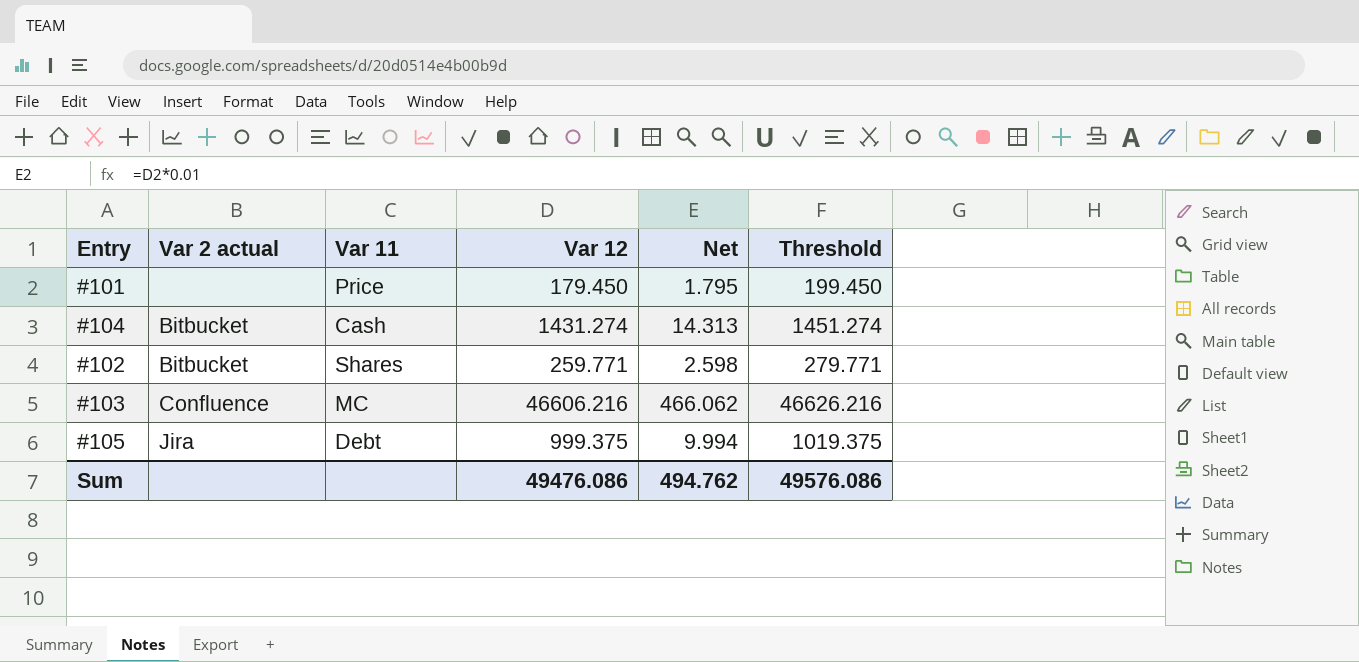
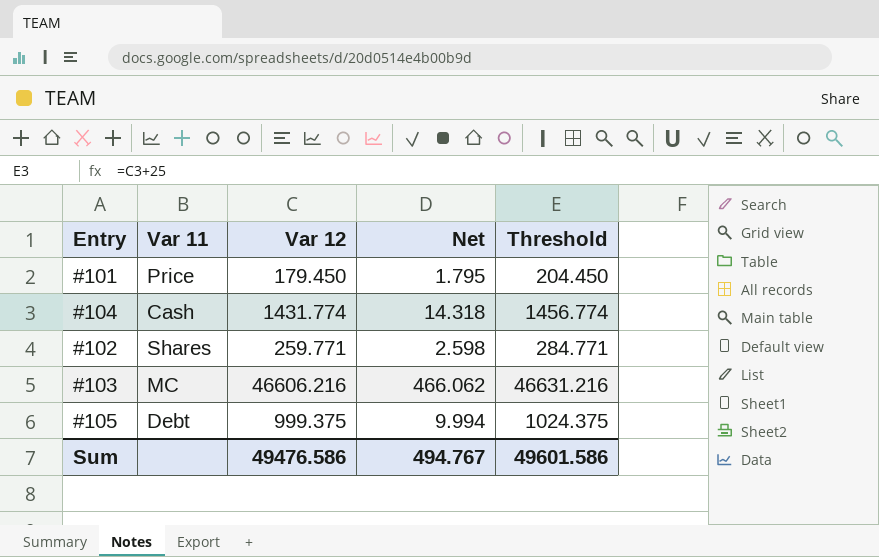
column Var 2 actual | position: 2 -> none
column Threshold | formula: [Var 12] + 20 -> [Var 12] + 25
#104 | Var 12: 1431.274 -> 1431.774
#104 | Net: 14.313 -> 14.318
Sum | Var 12: 49476.086 -> 49476.586
Sum | Net: 494.762 -> 494.767
Sum | Threshold: 49576.086 -> 49601.586

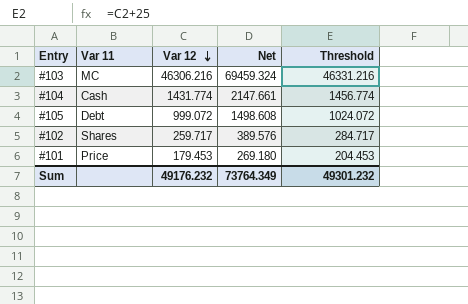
row order: none -> Var 12 descending
column Net | formula: [Var 12] * 0.01 -> [Var 12] * 1.5
#103 | Var 12: 46606.216 -> 46306.216
#103 | Threshold: 46631.216 -> 46331.216
#105 | Var 12: 999.375 -> 999.072
#105 | Threshold: 1024.375 -> 1024.072
#102 | Var 12: 259.771 -> 259.717
#102 | Threshold: 284.771 -> 284.717
#101 | Var 12: 179.450 -> 179.453
#101 | Threshold: 204.450 -> 204.453
Sum | Var 12: 49476.586 -> 49176.232
Sum | Net: 494.767 -> 73764.349
Sum | Threshold: 49601.586 -> 49301.232

